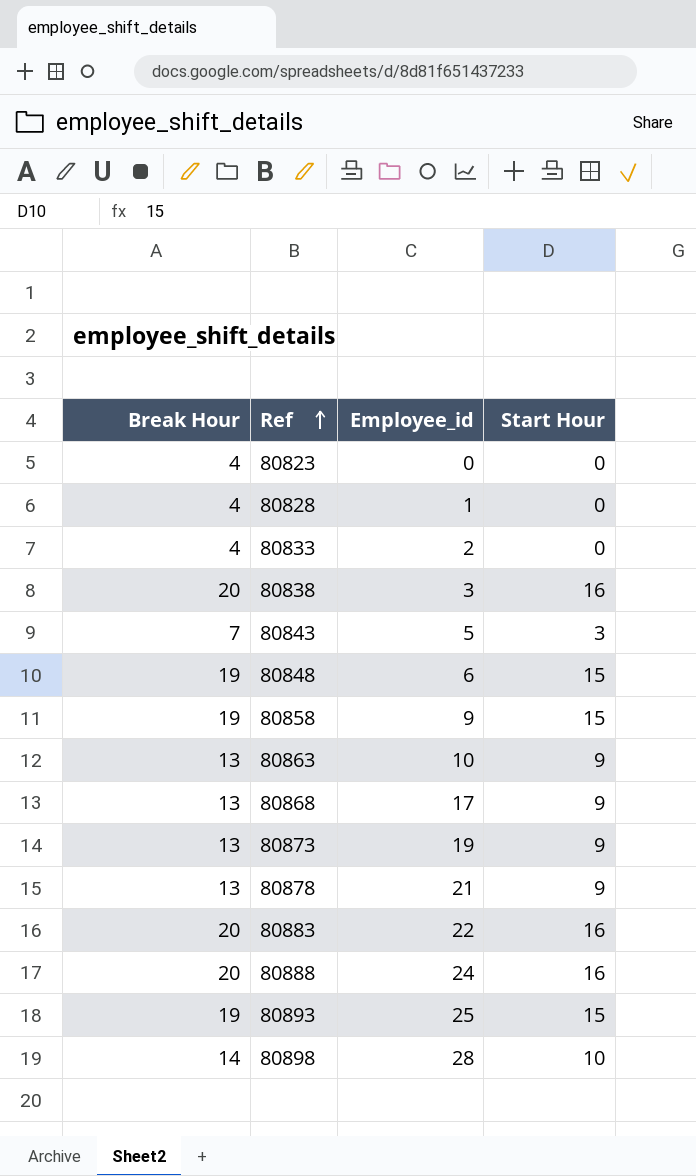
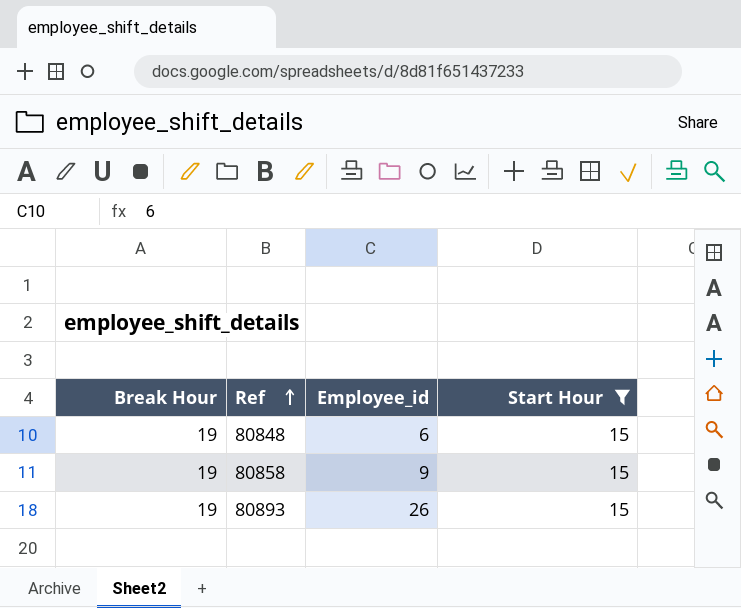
filter: none -> Start Hour = 15
80893 | Employee_id: 25 -> 26

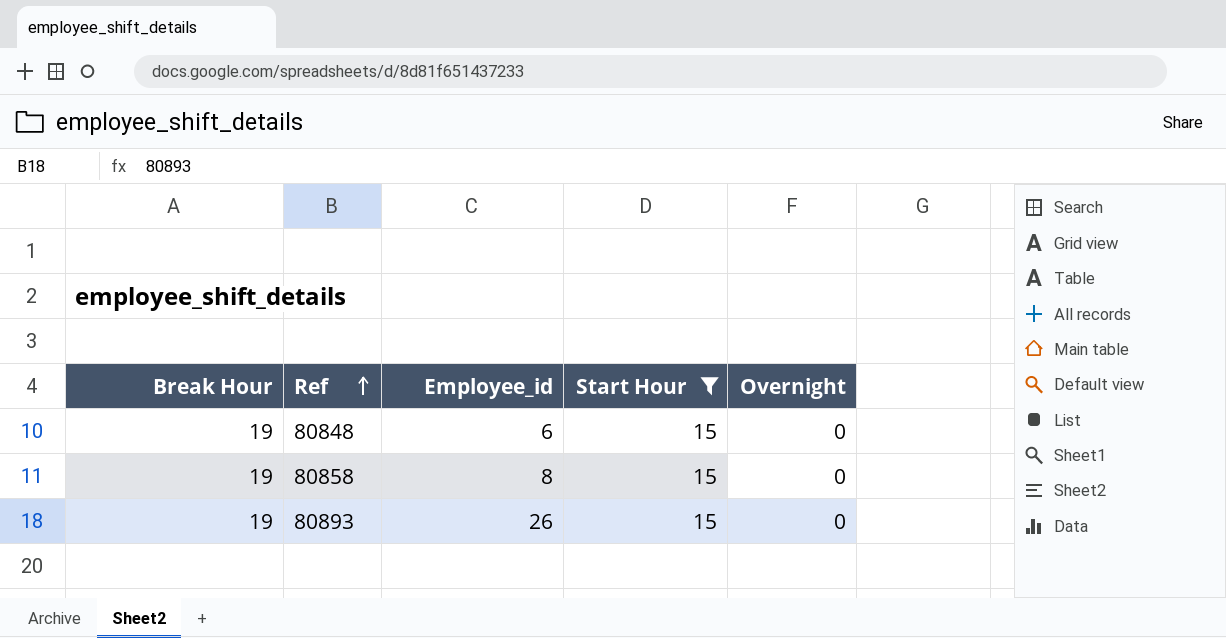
column Overnight | position: none -> 5
80858 | Employee_id: 9 -> 8

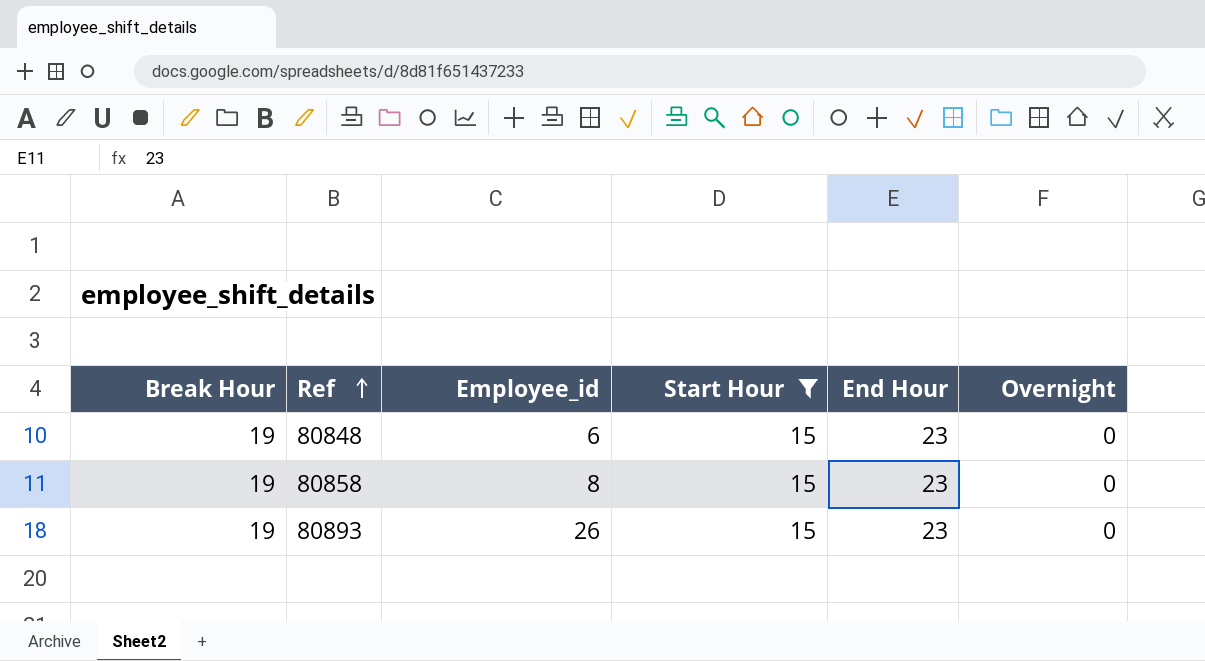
column End Hour | position: none -> 5

